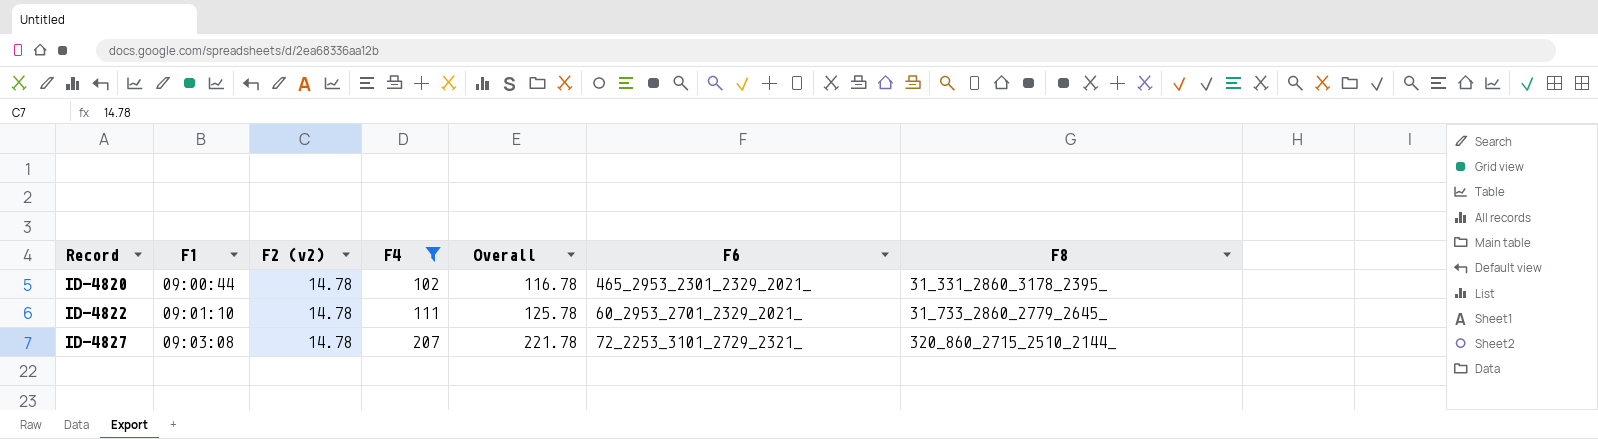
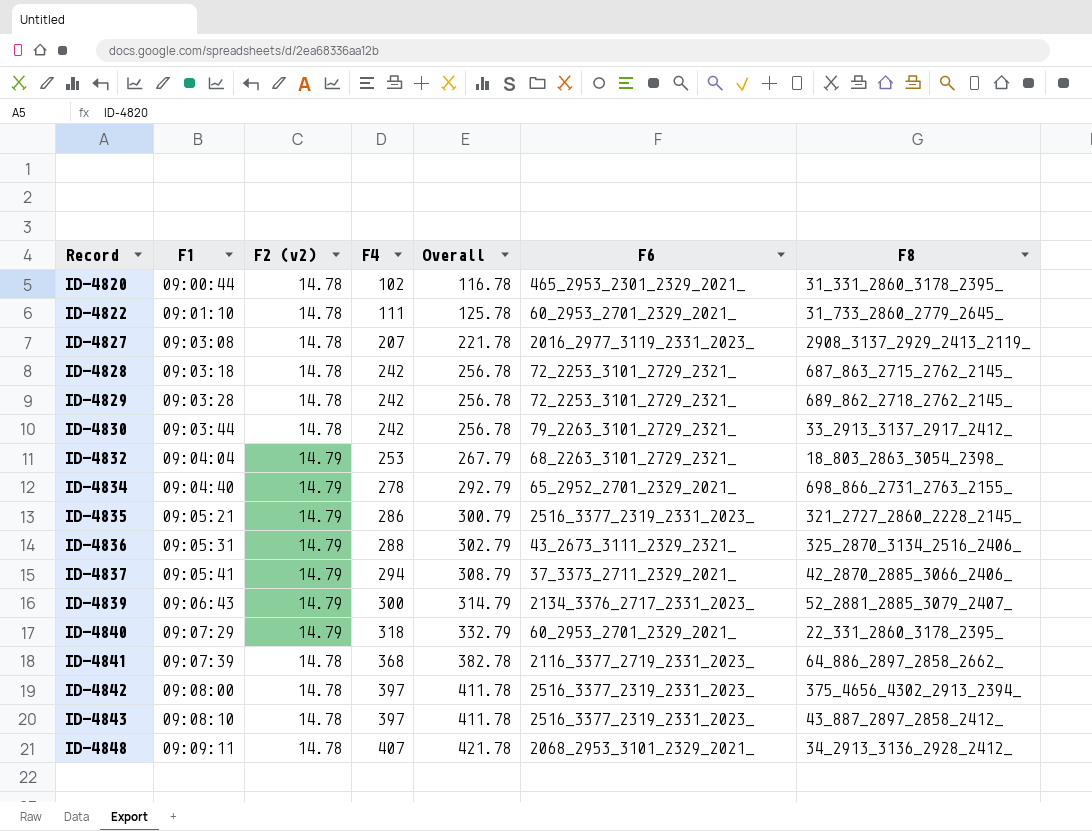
filter: F4 <= 207 -> none
ID-4827 | F6: 72_2253_3101_2729_2321_ -> 2016_2977_3119_2331_2023_
ID-4827 | F8: 320_860_2715_2510_2144_ -> 2908_3137_2929_2413_2119_

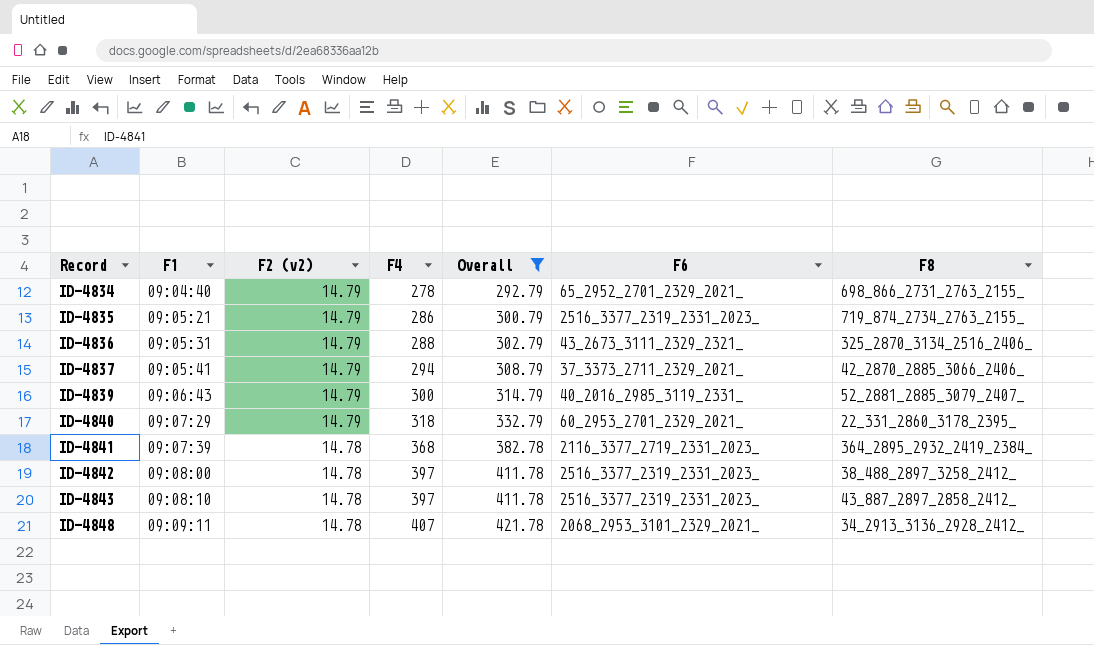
filter: none -> Overall >= 292.79
ID-4835 | F8: 321_2727_2860_2228_2145_ -> 719_874_2734_2763_2155_
ID-4839 | F6: 2134_3376_2717_2331_2023_ -> 40_2016_2985_3119_2331_
ID-4841 | F8: 64_886_2897_2858_2662_ -> 364_2895_2932_2419_2384_
ID-4842 | F8: 375_4656_4302_2913_2394_ -> 38_488_2897_3258_2412_

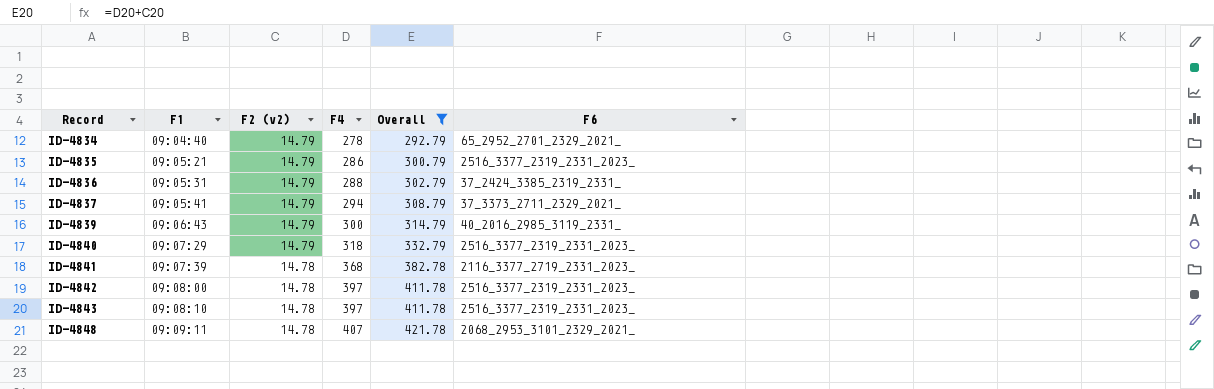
column F8 | position: 7 -> none
ID-4836 | F6: 43_2673_3111_2329_2321_ -> 37_2424_3385_2319_2331_
ID-4840 | F6: 60_2953_2701_2329_2021_ -> 2516_3377_2319_2331_2023_

